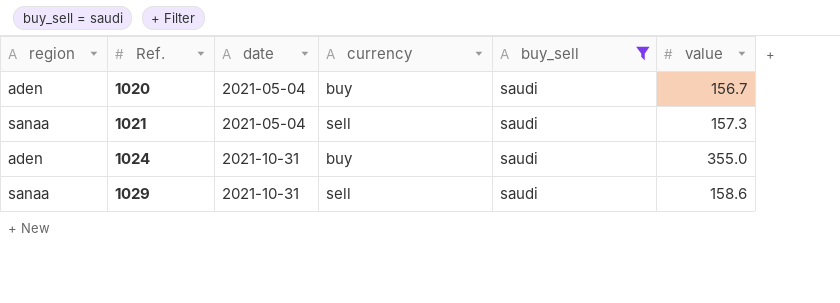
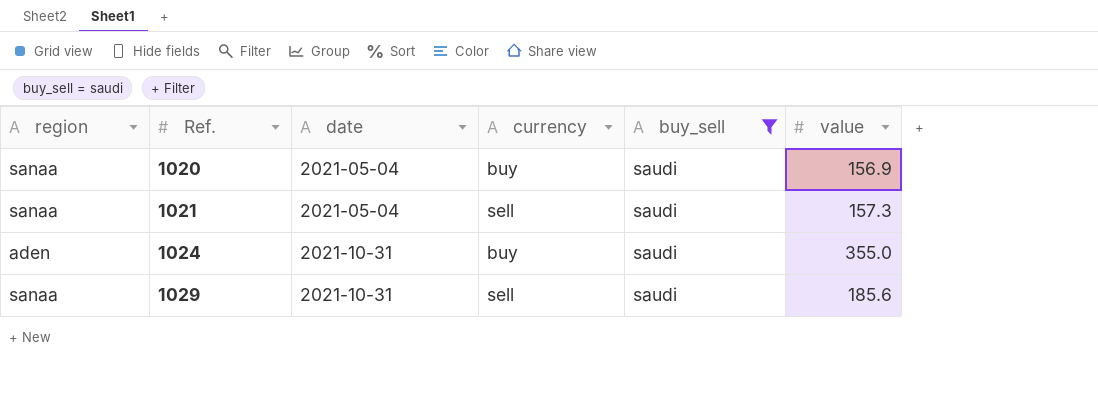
1020 | region: aden -> sanaa
1020 | value: 156.7 -> 156.9
1029 | value: 158.6 -> 185.6

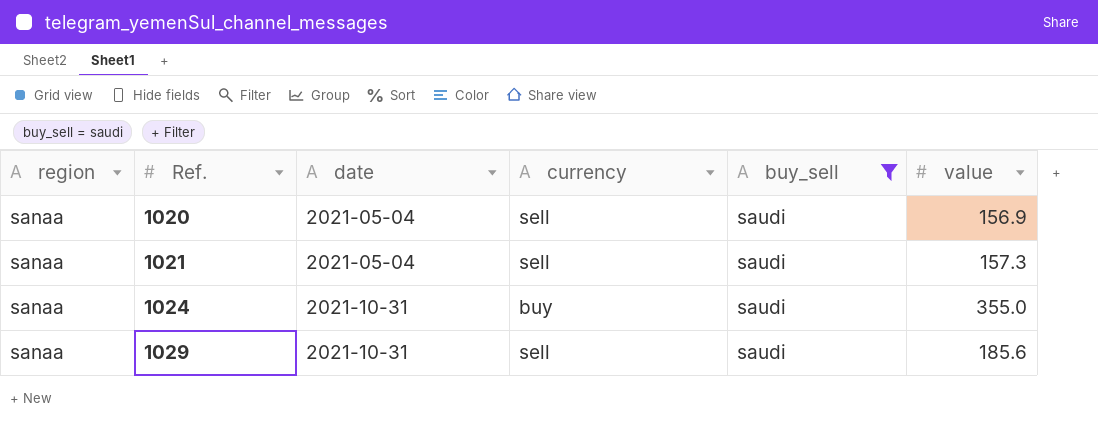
1020 | currency: buy -> sell
1024 | region: aden -> sanaa

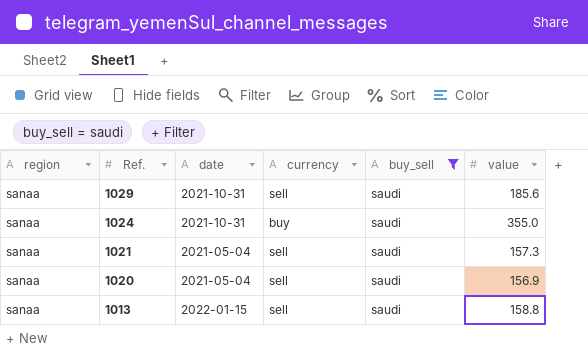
row order: Ref. ascending -> Ref. descending
row 1013: none -> sanaa | 2022-01-15 | sell | saudi | 158.8

